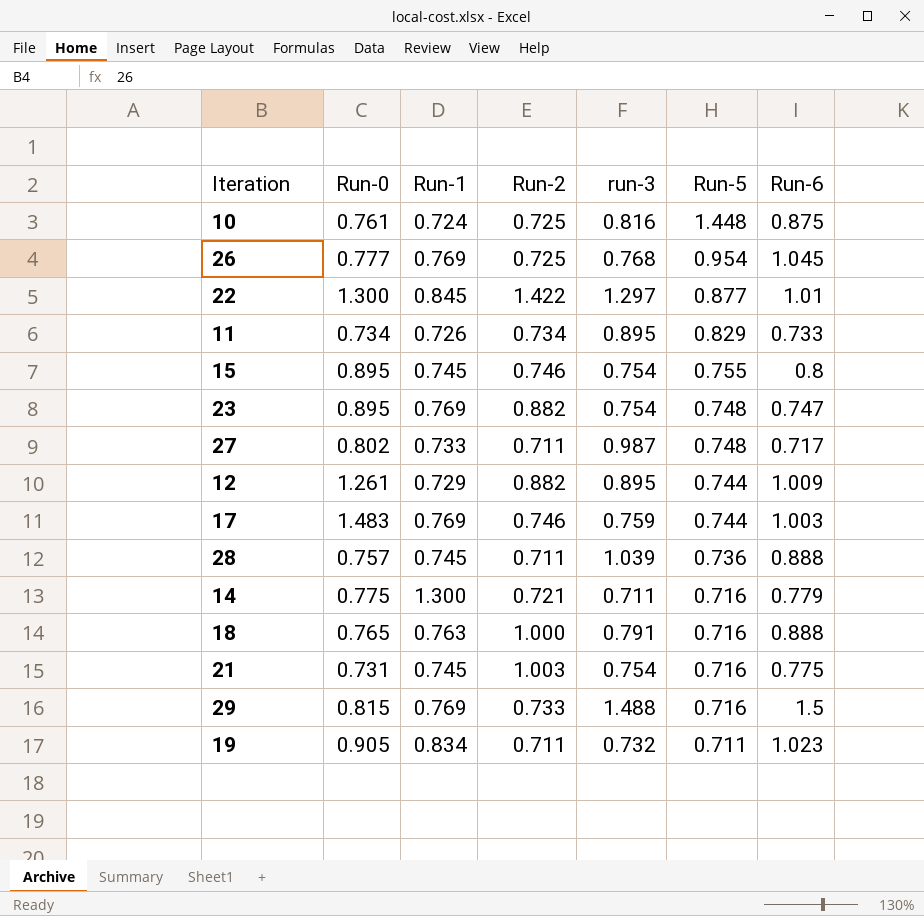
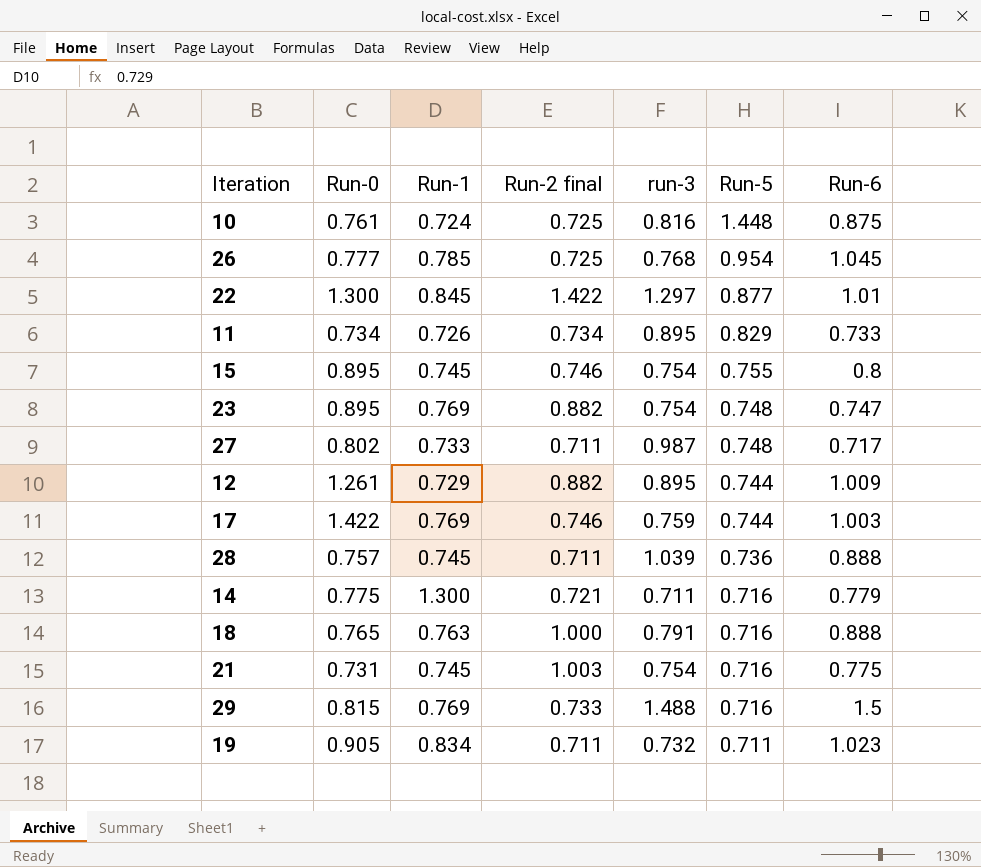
column name: Run-2 -> Run-2 final
26 | Run-1: 0.769 -> 0.785
17 | Run-0: 1.483 -> 1.422

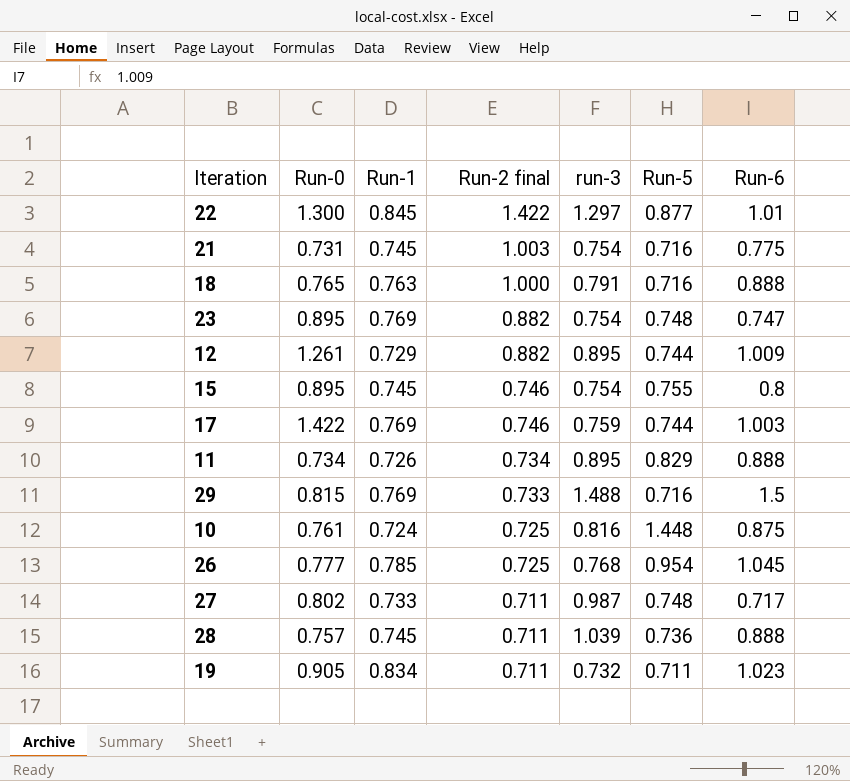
row order: Run-5 descending -> Run-2 final descending
row 14: 0.775 | 1.300 | 0.721 | 0.711 | 0.716 | 0.779 -> none
11 | Run-6: 0.733 -> 0.888

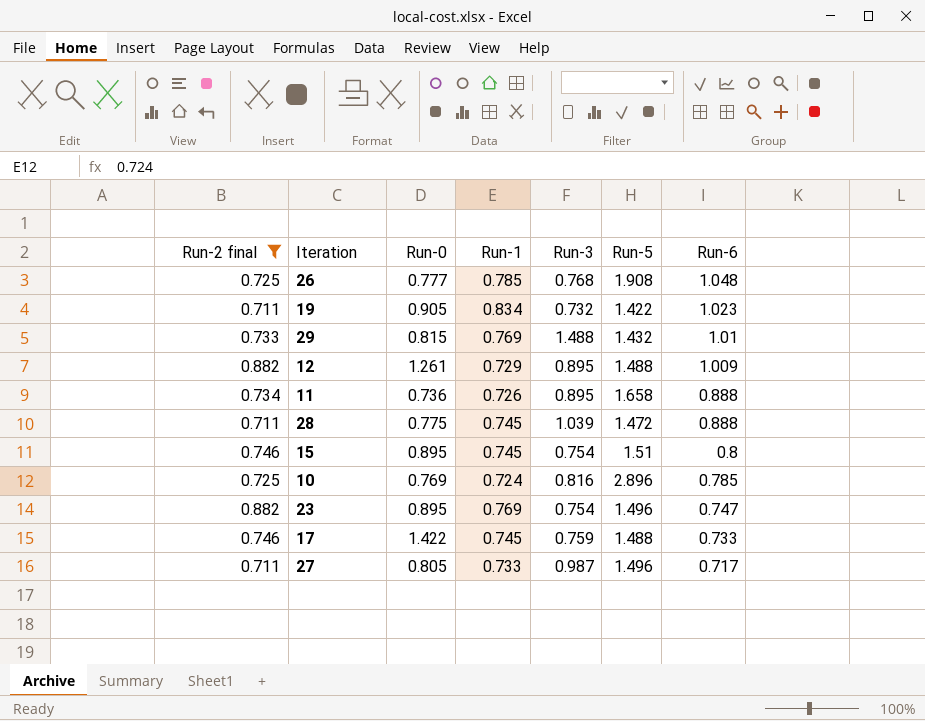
filter: none -> Run-2 final <= 0.882
row order: Run-2 final descending -> Run-6 descending
column Run-2 final | position: 4 -> 1
column name: run-3 -> Run-3
26 | Run-5: 0.954 -> 1.908
26 | Run-6: 1.045 -> 1.048
19 | Run-5: 0.711 -> 1.422
29 | Run-5: 0.716 -> 1.432
29 | Run-6: 1.5 -> 1.01
12 | Run-5: 0.744 -> 1.488
11 | Run-0: 0.734 -> 0.736
11 | Run-5: 0.829 -> 1.658
28 | Run-0: 0.757 -> 0.775
28 | Run-5: 0.736 -> 1.472
15 | Run-5: 0.755 -> 1.51
10 | Run-0: 0.761 -> 0.769
10 | Run-5: 1.448 -> 2.896
10 | Run-6: 0.875 -> 0.785
23 | Run-5: 0.748 -> 1.496
17 | Run-1: 0.769 -> 0.745
17 | Run-5: 0.744 -> 1.488
17 | Run-6: 1.003 -> 0.733
27 | Run-0: 0.802 -> 0.805
27 | Run-5: 0.748 -> 1.496

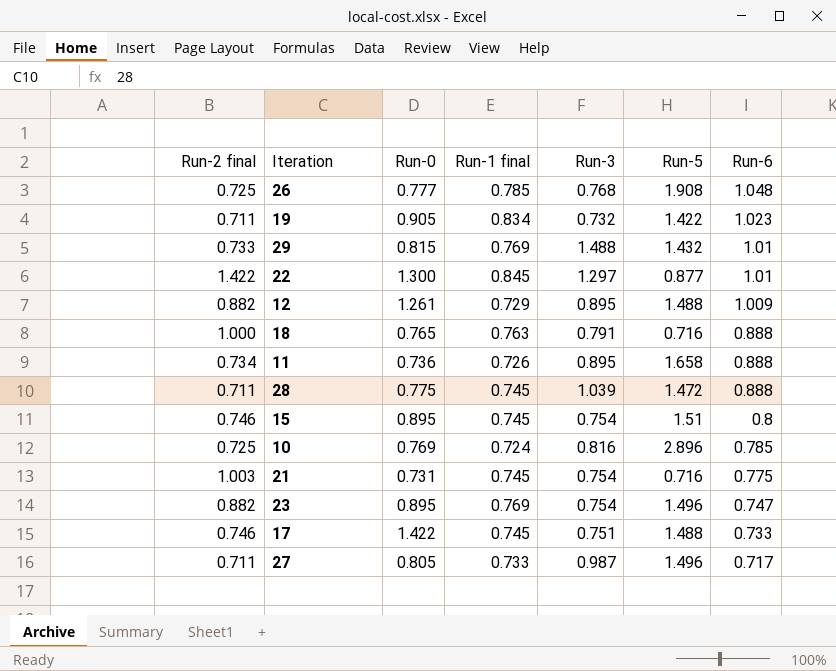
filter: Run-2 final <= 0.882 -> none
column name: Run-1 -> Run-1 final
17 | Run-3: 0.759 -> 0.751

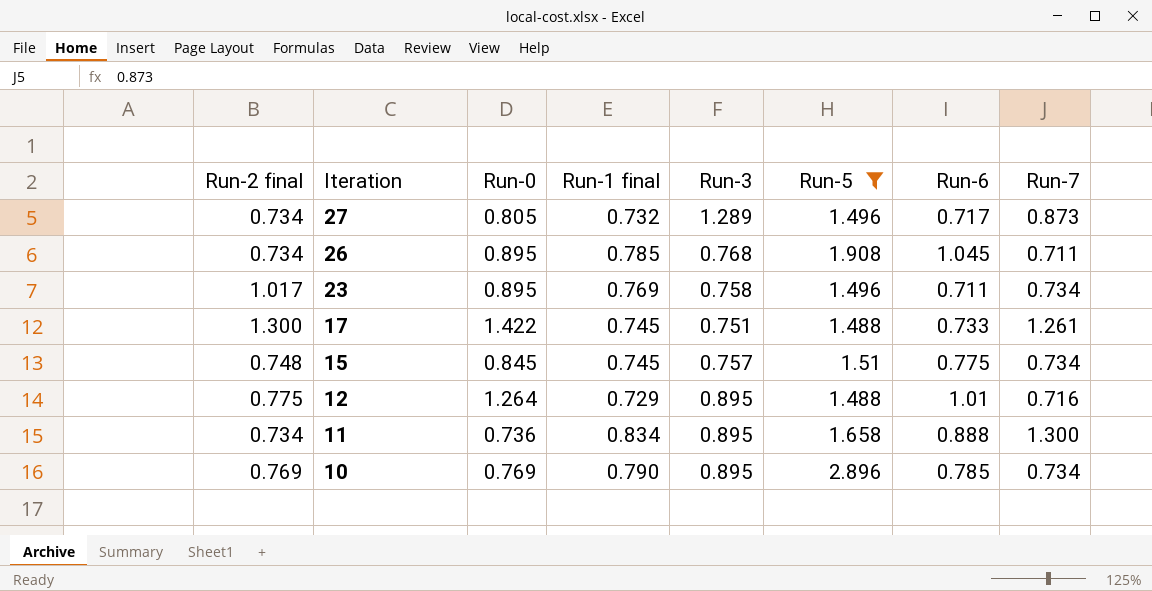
filter: none -> Run-5 >= 1.488
row order: Run-6 descending -> Iteration descending
column Run-7 | position: none -> 8
27 | Run-2 final: 0.711 -> 0.734
27 | Run-1 final: 0.733 -> 0.732
27 | Run-3: 0.987 -> 1.289
26 | Run-2 final: 0.725 -> 0.734
26 | Run-0: 0.777 -> 0.895
26 | Run-6: 1.048 -> 1.045
23 | Run-2 final: 0.882 -> 1.017
23 | Run-3: 0.754 -> 0.758
23 | Run-6: 0.747 -> 0.711
17 | Run-2 final: 0.746 -> 1.300
15 | Run-2 final: 0.746 -> 0.748
15 | Run-0: 0.895 -> 0.845
15 | Run-3: 0.754 -> 0.757
15 | Run-6: 0.8 -> 0.775
12 | Run-2 final: 0.882 -> 0.775
12 | Run-0: 1.261 -> 1.264
12 | Run-6: 1.009 -> 1.01
11 | Run-1 final: 0.726 -> 0.834
10 | Run-2 final: 0.725 -> 0.769
10 | Run-1 final: 0.724 -> 0.790
10 | Run-3: 0.816 -> 0.895

